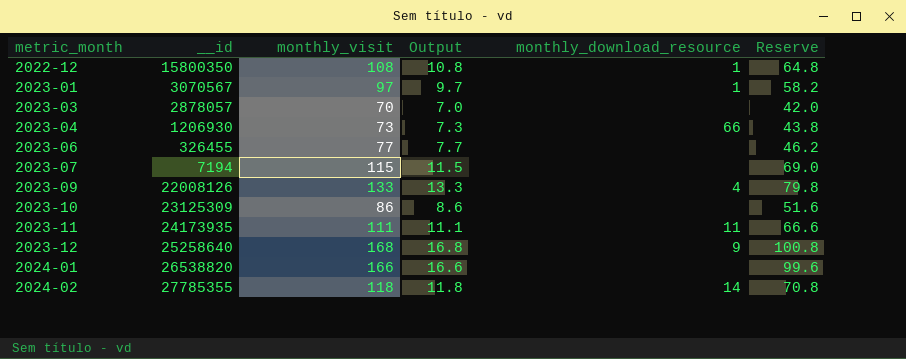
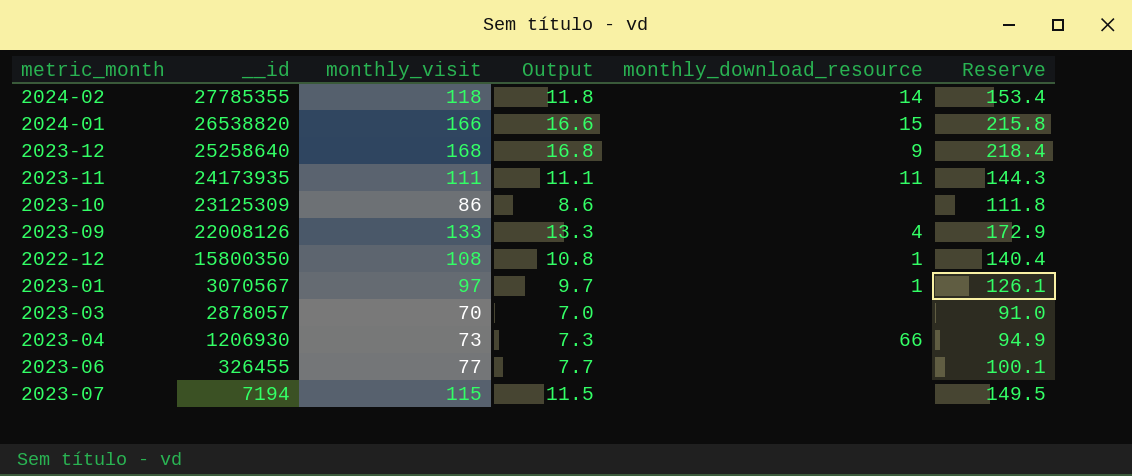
row order: metric_month ascending -> __id descending
column Reserve | formula: [monthly_visit] * 0.6 -> [monthly_visit] * 1.3
2024-01 | monthly_download_resource: none -> 15

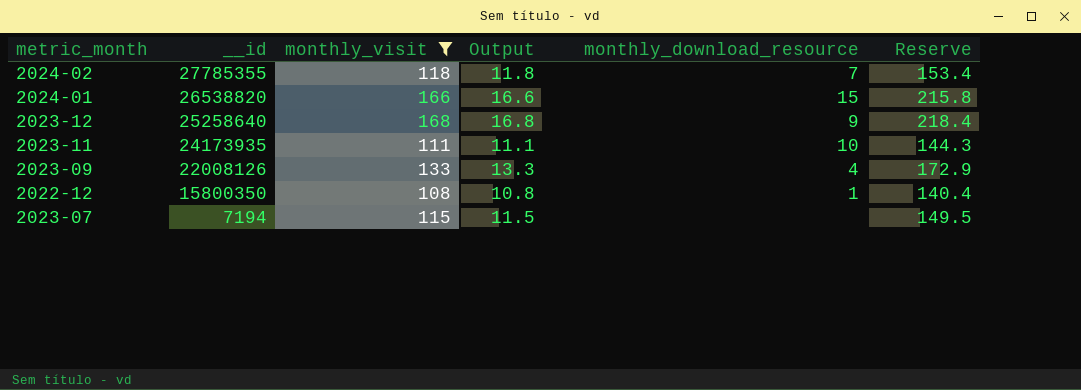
filter: none -> monthly_visit >= 108
2024-02 | monthly_download_resource: 14 -> 7
2023-11 | monthly_download_resource: 11 -> 10

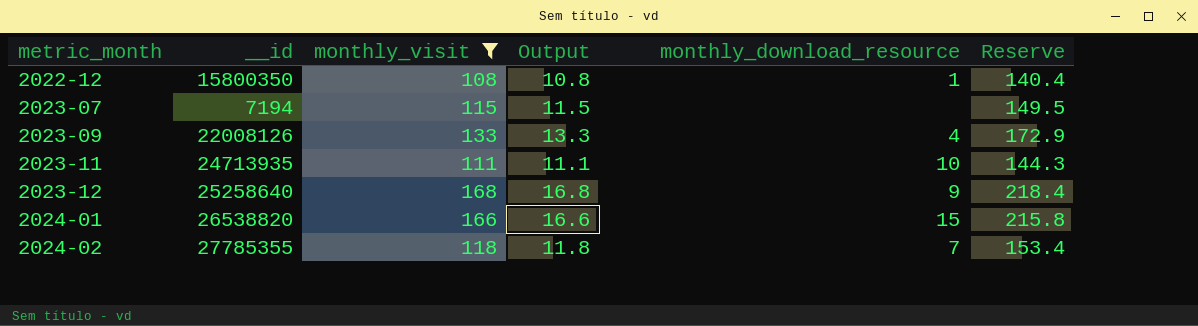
row order: __id descending -> metric_month ascending
2023-11 | __id: 24173935 -> 24713935

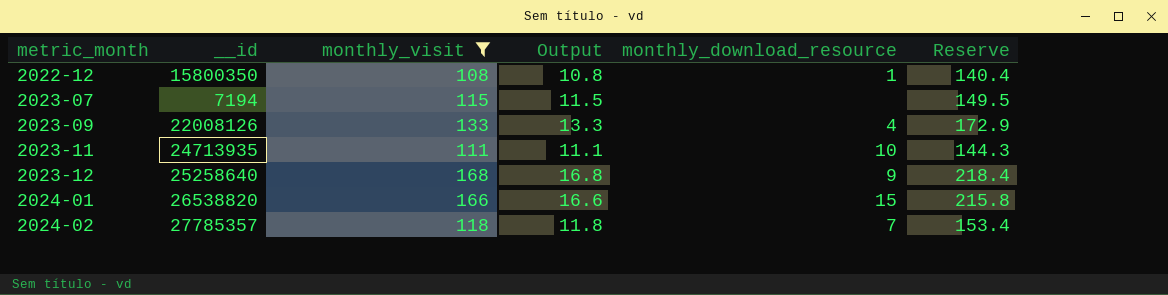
2024-02 | __id: 27785355 -> 27785357

